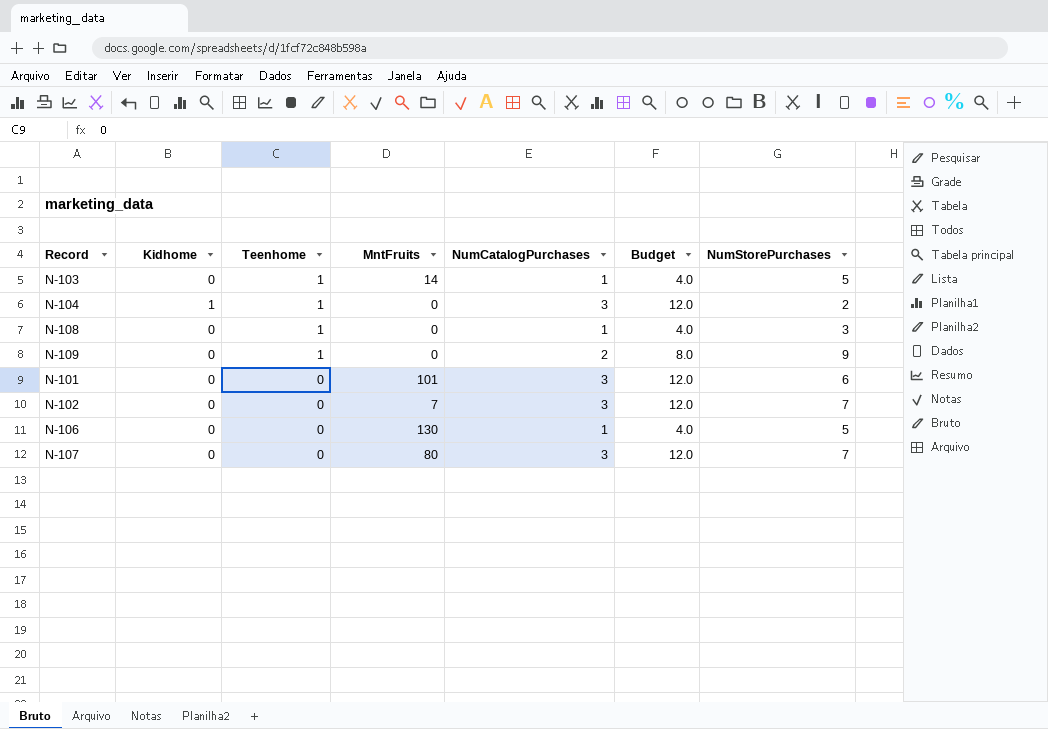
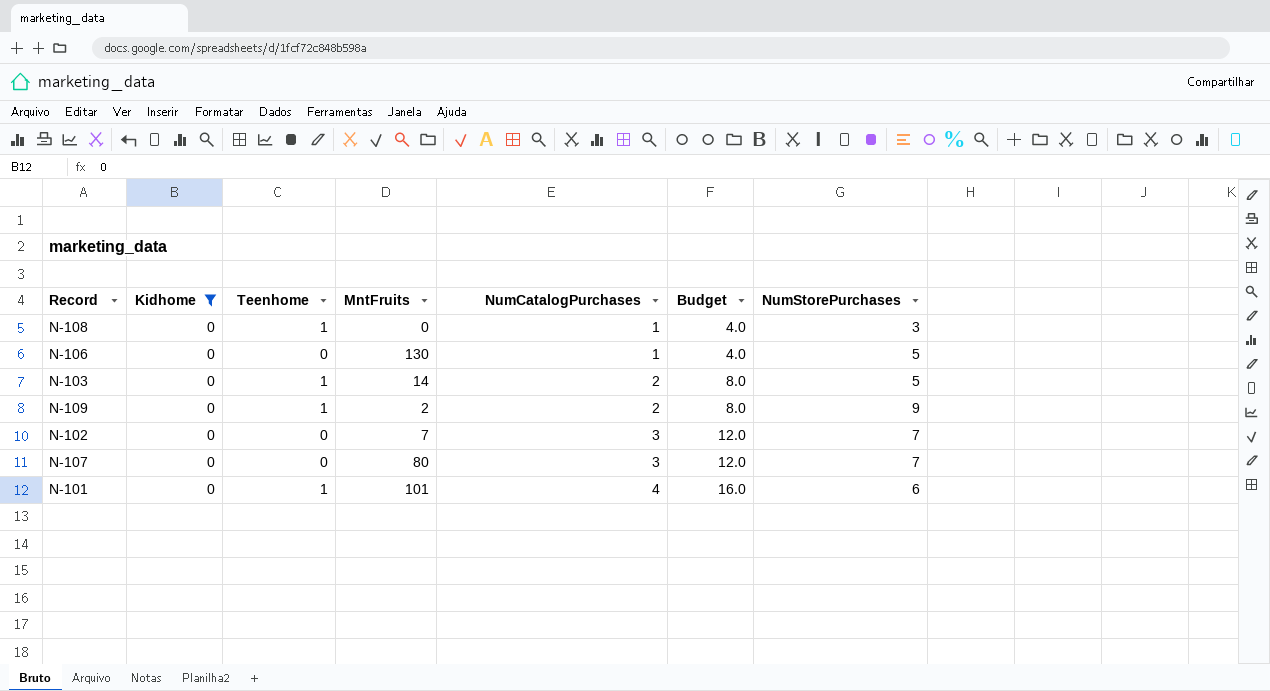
filter: none -> Kidhome = 0
row order: Teenhome descending -> NumCatalogPurchases ascending
N-103 | NumCatalogPurchases: 1 -> 2
N-103 | Budget: 4.0 -> 8.0
N-109 | MntFruits: 0 -> 2
N-101 | Teenhome: 0 -> 1
N-101 | NumCatalogPurchases: 3 -> 4
N-101 | Budget: 12.0 -> 16.0

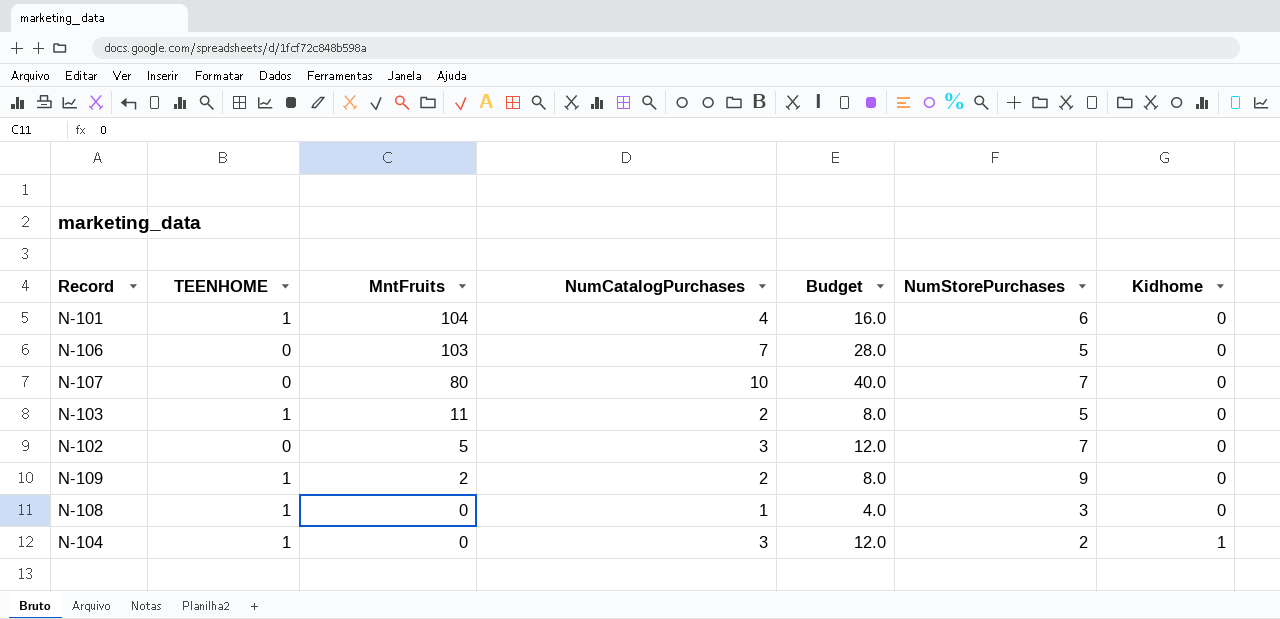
filter: Kidhome = 0 -> none
row order: NumCatalogPurchases ascending -> MntFruits descending
column name: Teenhome -> TEENHOME
column Kidhome | position: 2 -> 7
N-101 | MntFruits: 101 -> 104
N-106 | MntFruits: 130 -> 103
N-106 | NumCatalogPurchases: 1 -> 7
N-106 | Budget: 4.0 -> 28.0
N-107 | NumCatalogPurchases: 3 -> 10
N-107 | Budget: 12.0 -> 40.0
N-103 | MntFruits: 14 -> 11
N-102 | MntFruits: 7 -> 5

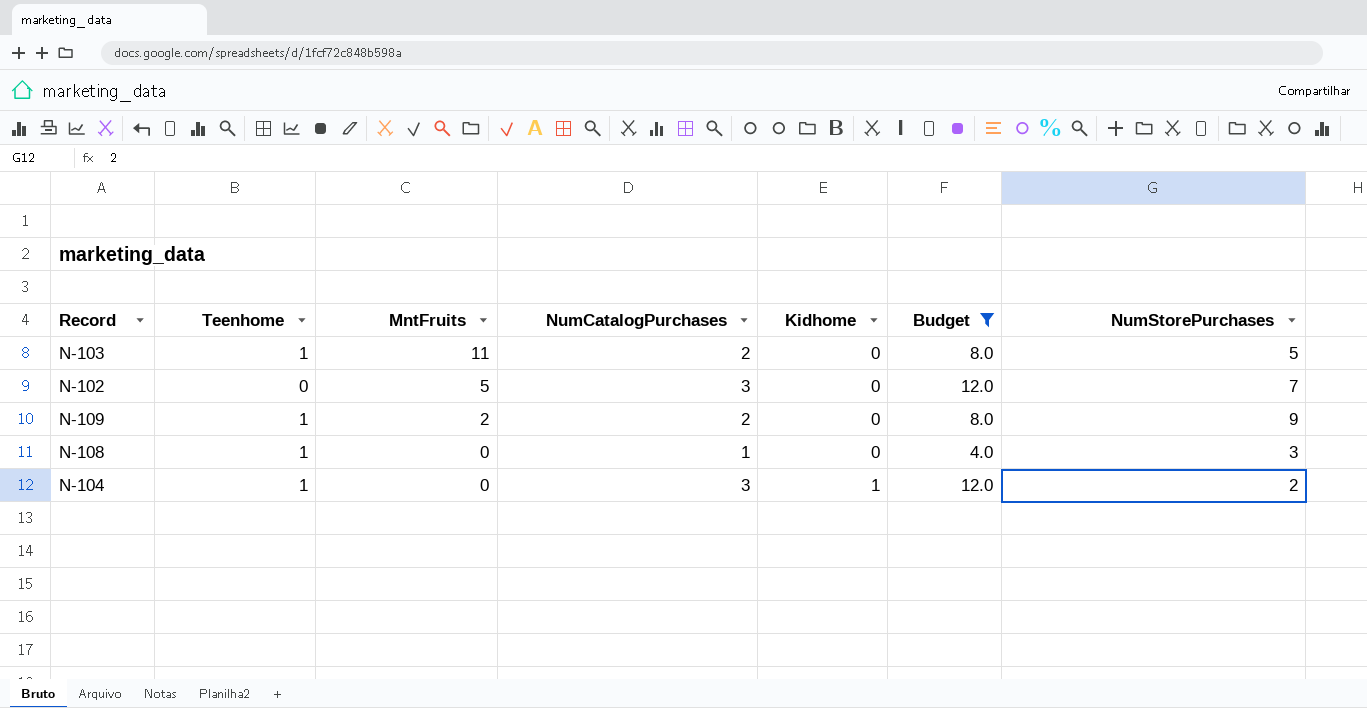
filter: none -> Budget <= 12.0
column name: TEENHOME -> Teenhome
column Kidhome | position: 7 -> 5

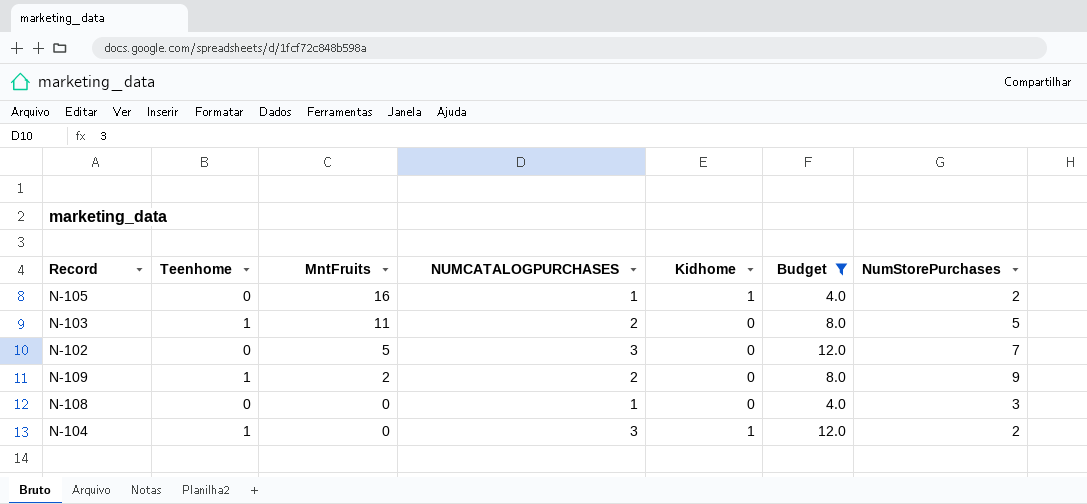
column name: NumCatalogPurchases -> NUMCATALOGPURCHASES
row N-105: none -> 0 | 16 | 1 | 1 | 4.0 | 2
N-108 | Teenhome: 1 -> 0

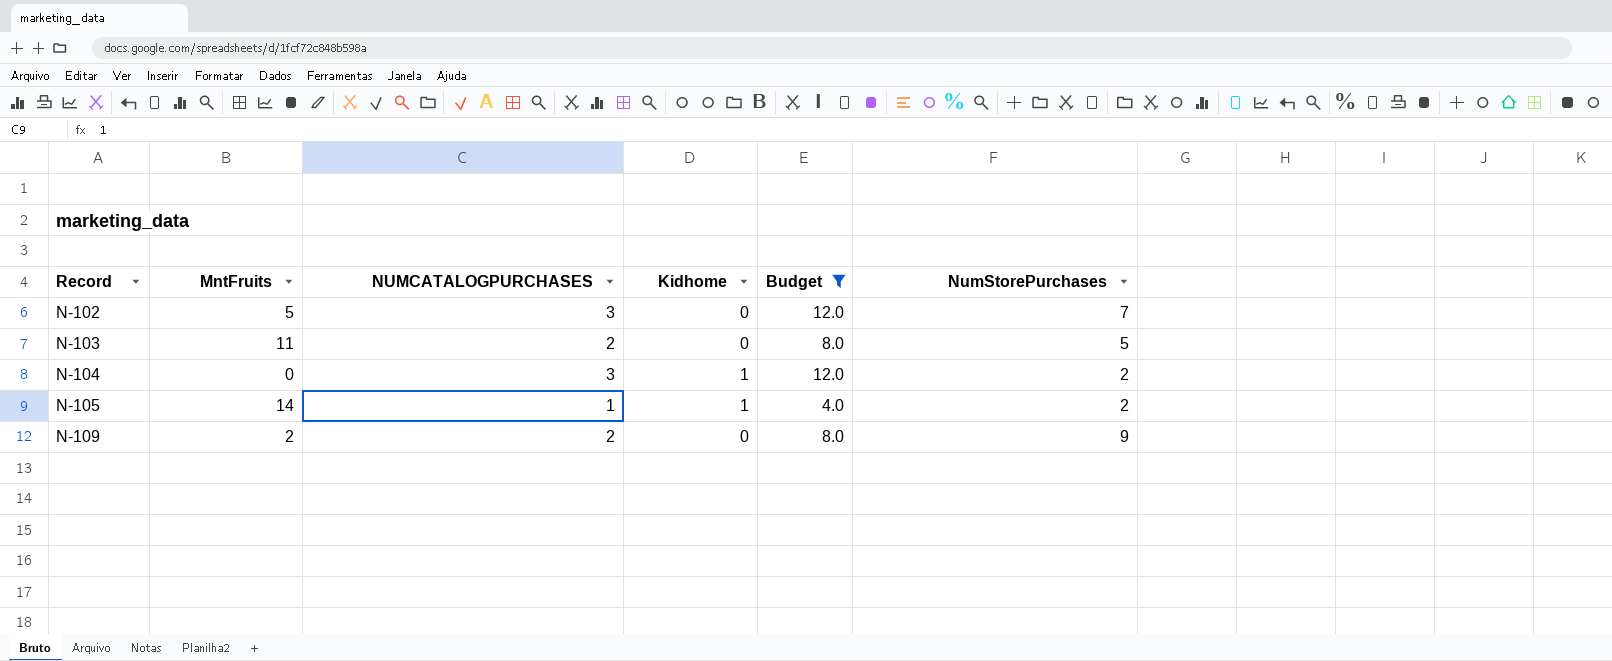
row order: MntFruits descending -> Record ascending
column Teenhome | position: 2 -> none
row N-108: 0 | 0 | 1 | 0 | 4.0 | 3 -> none
N-105 | MntFruits: 16 -> 14

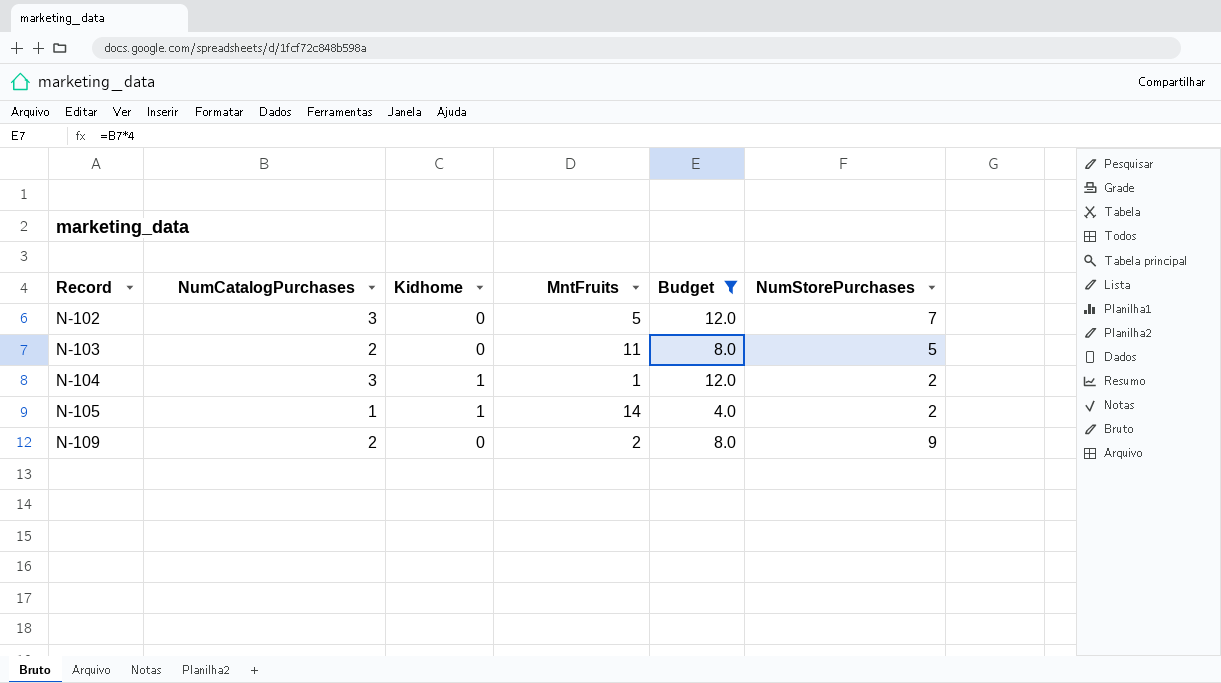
column name: NUMCATALOGPURCHASES -> NumCatalogPurchases
column MntFruits | position: 2 -> 4
N-104 | MntFruits: 0 -> 1

